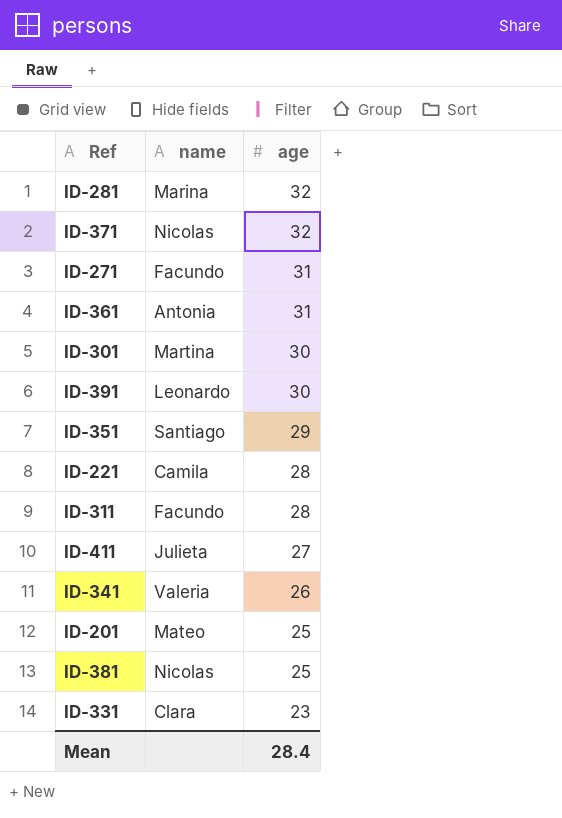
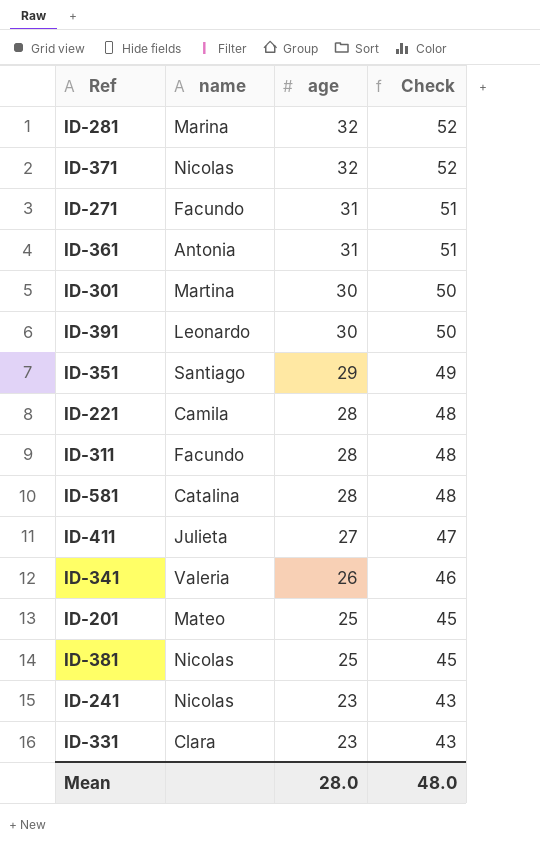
column Check | formula: none -> [age] + 20
row ID-581: none -> Catalina | 28 | 48
row ID-241: none -> Nicolas | 23 | 43
Mean | age: 28.4 -> 28.0

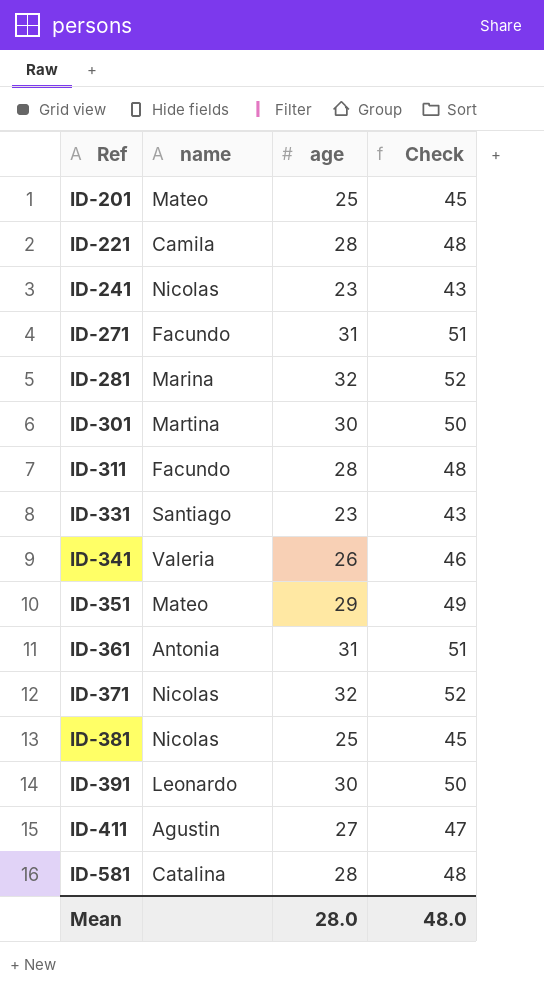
row order: age descending -> Ref ascending
ID-331 | name: Clara -> Santiago
ID-351 | name: Santiago -> Mateo
ID-411 | name: Julieta -> Agustin

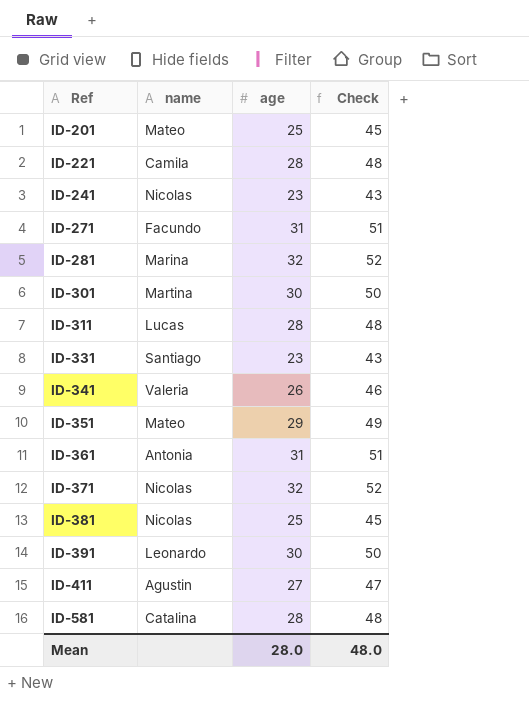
ID-311 | name: Facundo -> Lucas

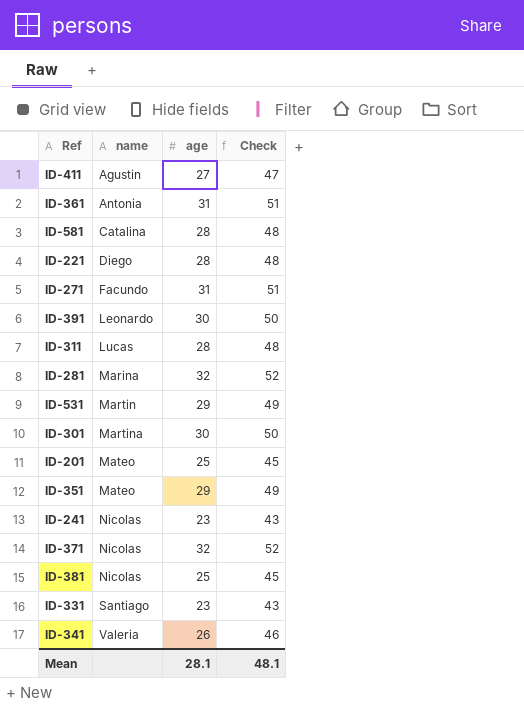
row order: Ref ascending -> name ascending
ID-221 | name: Camila -> Diego
row ID-531: none -> Martin | 29 | 49
Mean | age: 28.0 -> 28.1
Mean | Check: 48.0 -> 48.1

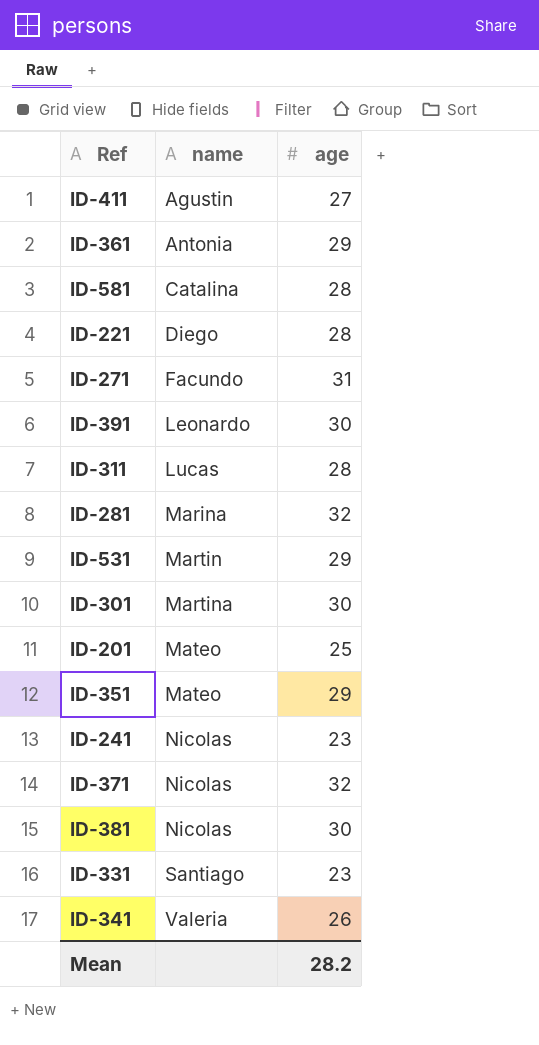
column Check | formula: [age] + 20 -> none
ID-361 | age: 31 -> 29
ID-381 | age: 25 -> 30
Mean | age: 28.1 -> 28.2

